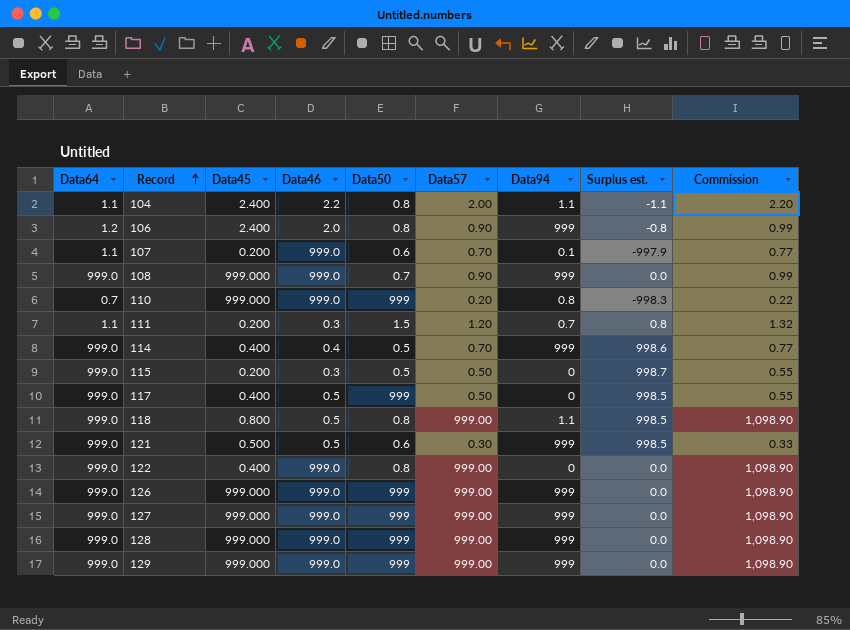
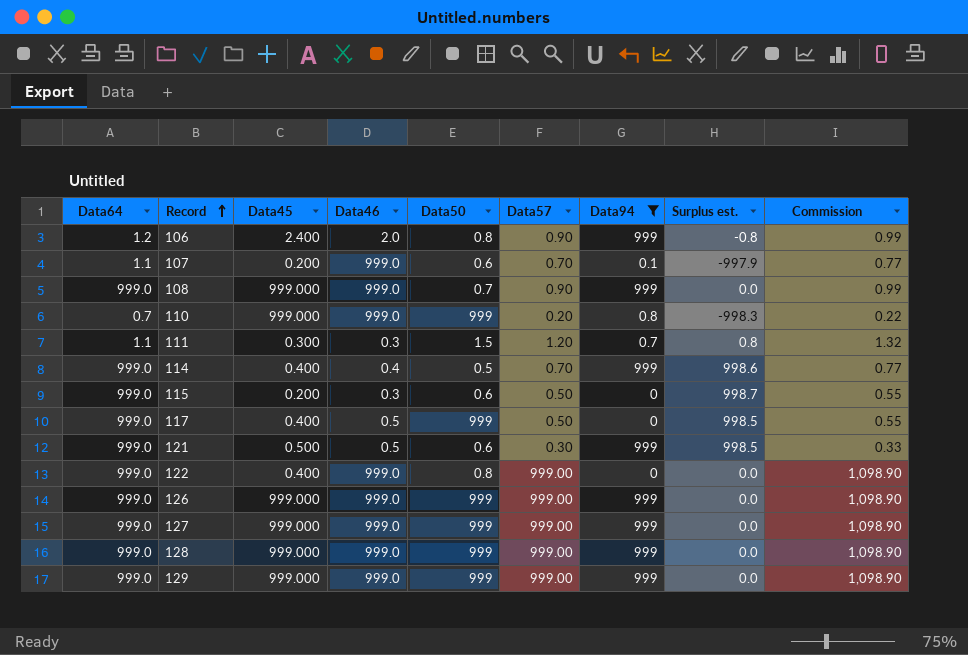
filter: none -> Data94 != 1.1
111 | Data45: 0.200 -> 0.300
115 | Data50: 0.5 -> 0.6

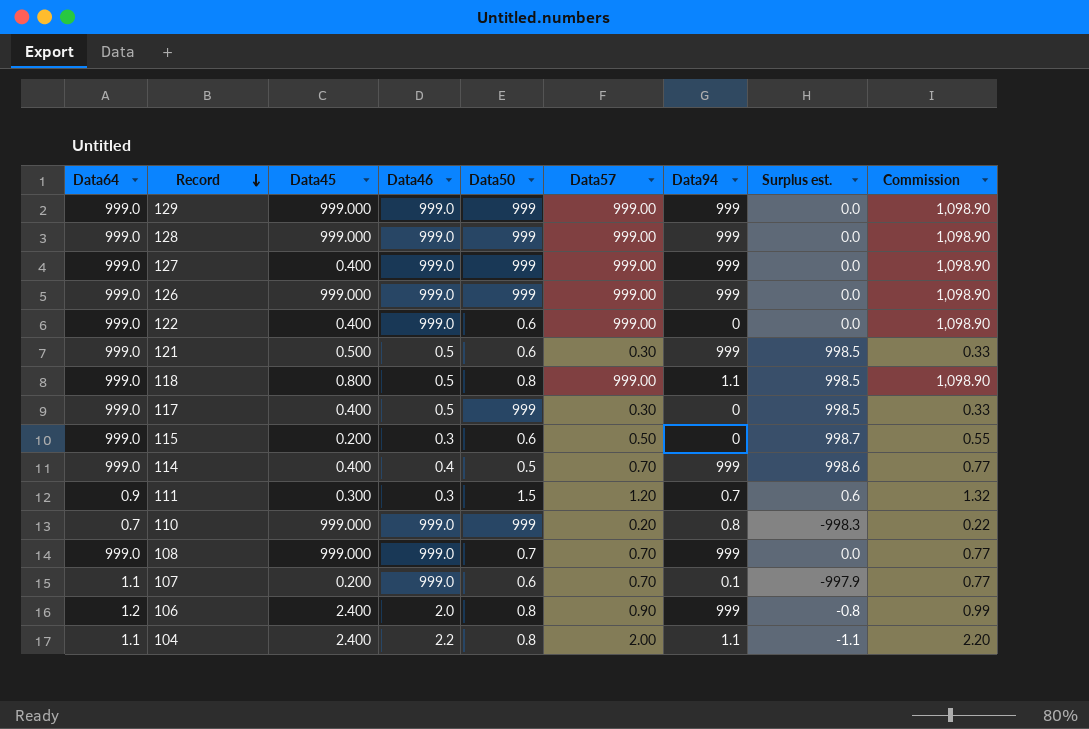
filter: Data94 != 1.1 -> none
row order: Record ascending -> Record descending
127 | Data45: 999.000 -> 0.400
122 | Data50: 0.8 -> 0.6
117 | Data57: 0.50 -> 0.30
117 | Commission: 0.55 -> 0.33
111 | Data64: 1.1 -> 0.9
111 | Surplus est.: 0.8 -> 0.6
108 | Data57: 0.90 -> 0.70
108 | Commission: 0.99 -> 0.77

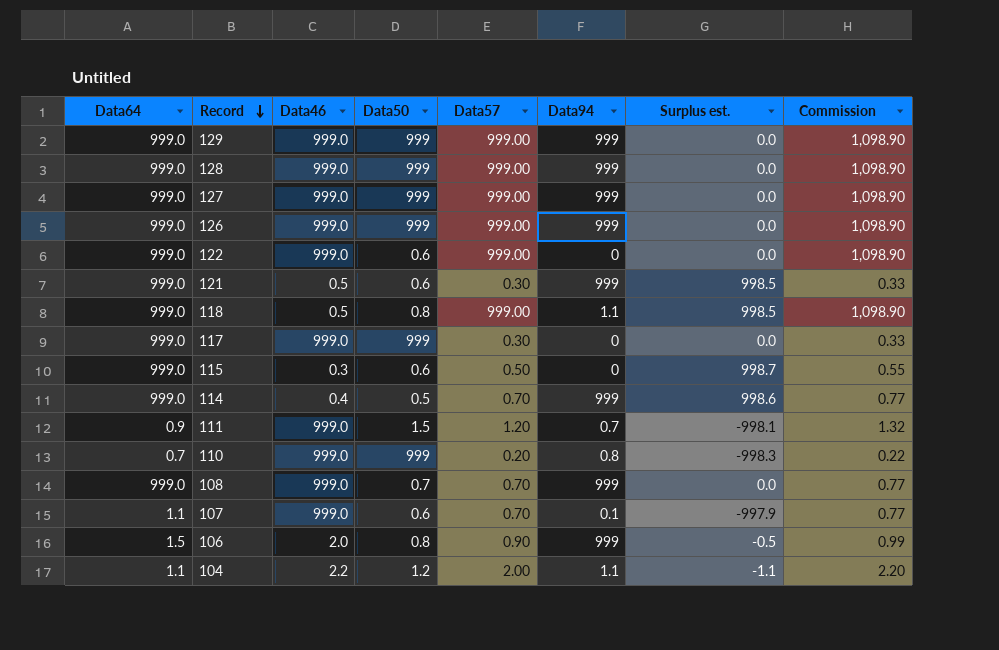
column Data45 | position: 3 -> none
117 | Data46: 0.5 -> 999.0
117 | Surplus est.: 998.5 -> 0.0
111 | Data46: 0.3 -> 999.0
111 | Surplus est.: 0.6 -> -998.1
106 | Data64: 1.2 -> 1.5
106 | Surplus est.: -0.8 -> -0.5
104 | Data50: 0.8 -> 1.2

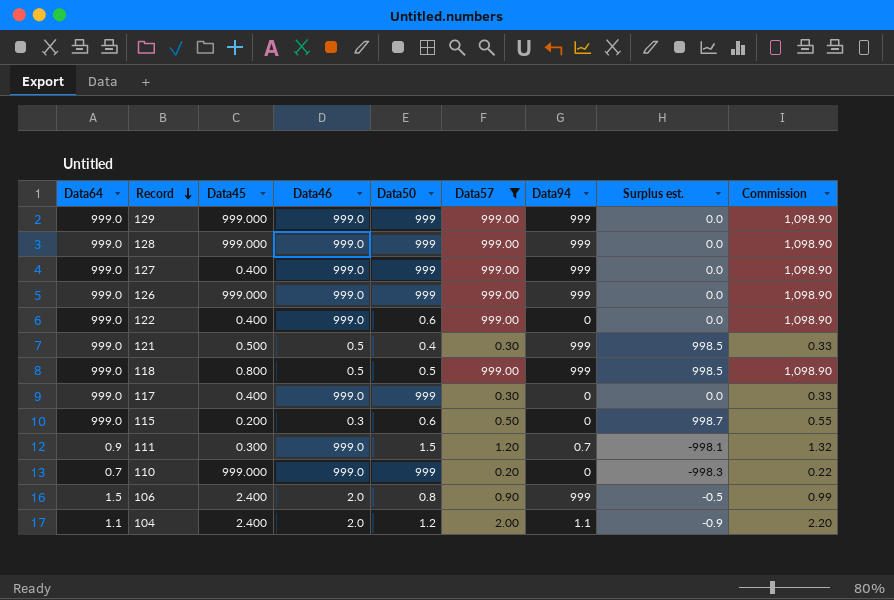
filter: none -> Data57 != 0.70
column Data45 | position: none -> 3
121 | Data50: 0.6 -> 0.4
118 | Data50: 0.8 -> 0.5
118 | Data94: 1.1 -> 999
110 | Data94: 0.8 -> 0
104 | Data46: 2.2 -> 2.0
104 | Surplus est.: -1.1 -> -0.9

